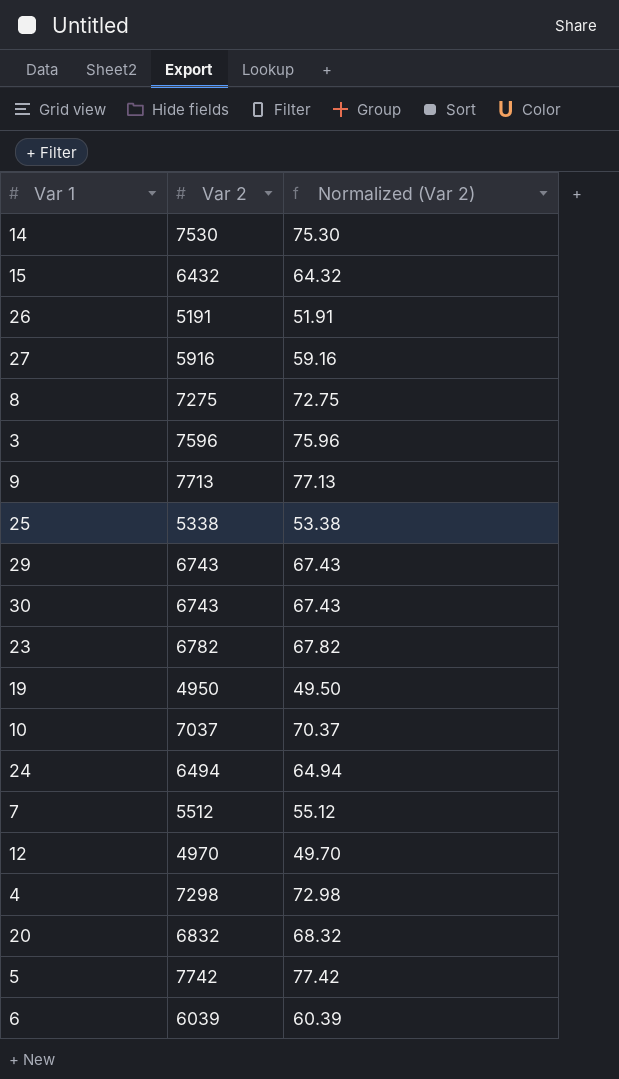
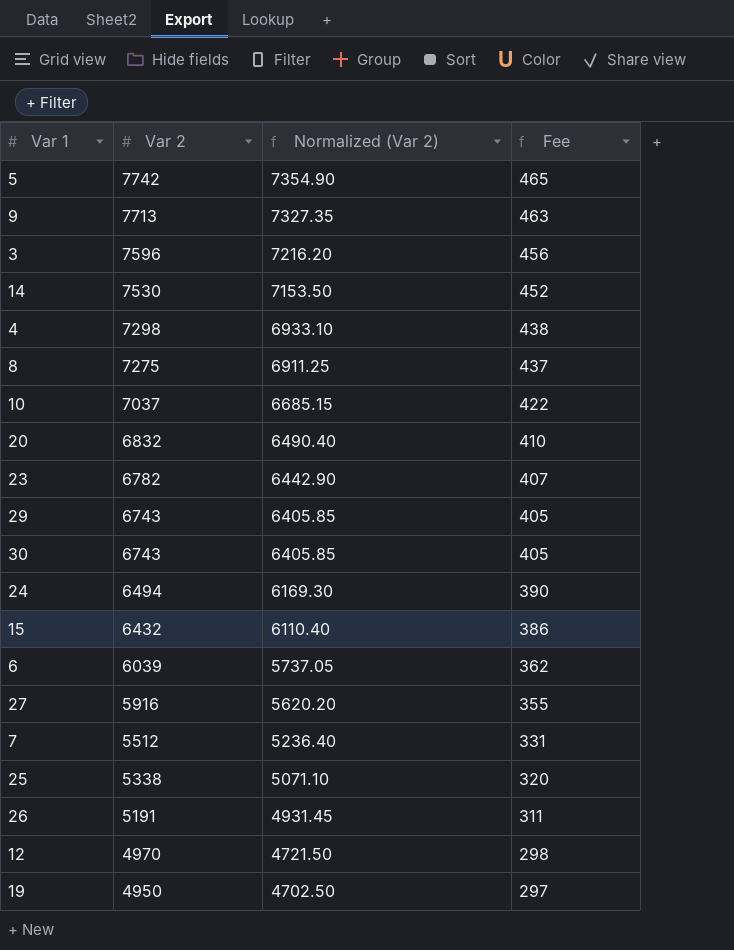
row order: none -> Var 2 descending
column Normalized (Var 2) | formula: [Var 2] * 0.01 -> [Var 2] * 0.95
column Fee | formula: none -> [Var 2] * 0.06

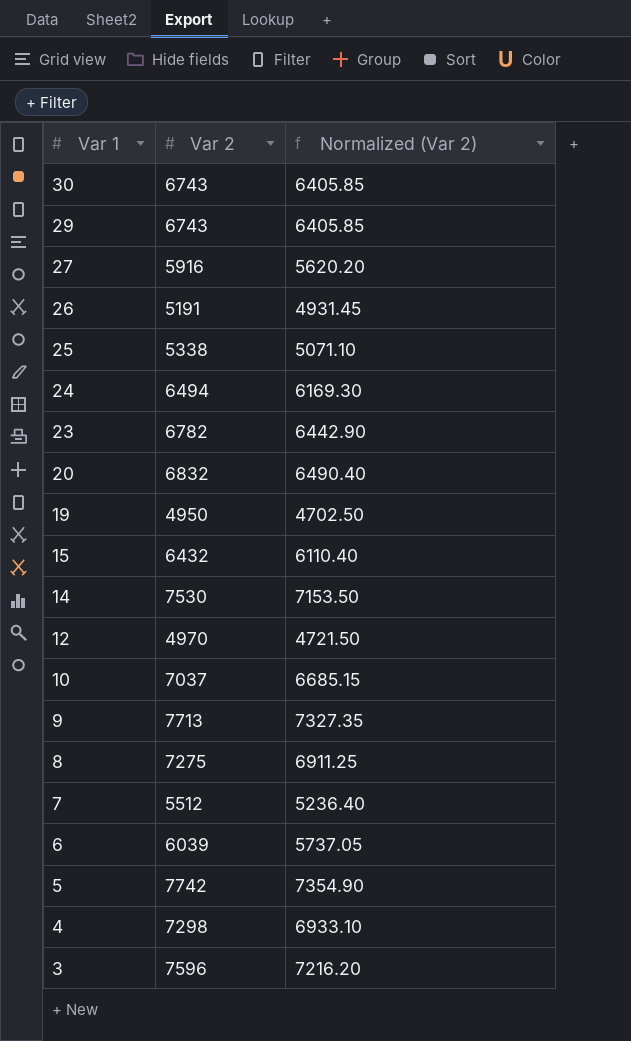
row order: Var 2 descending -> Var 1 descending
column Fee | formula: [Var 2] * 0.06 -> none

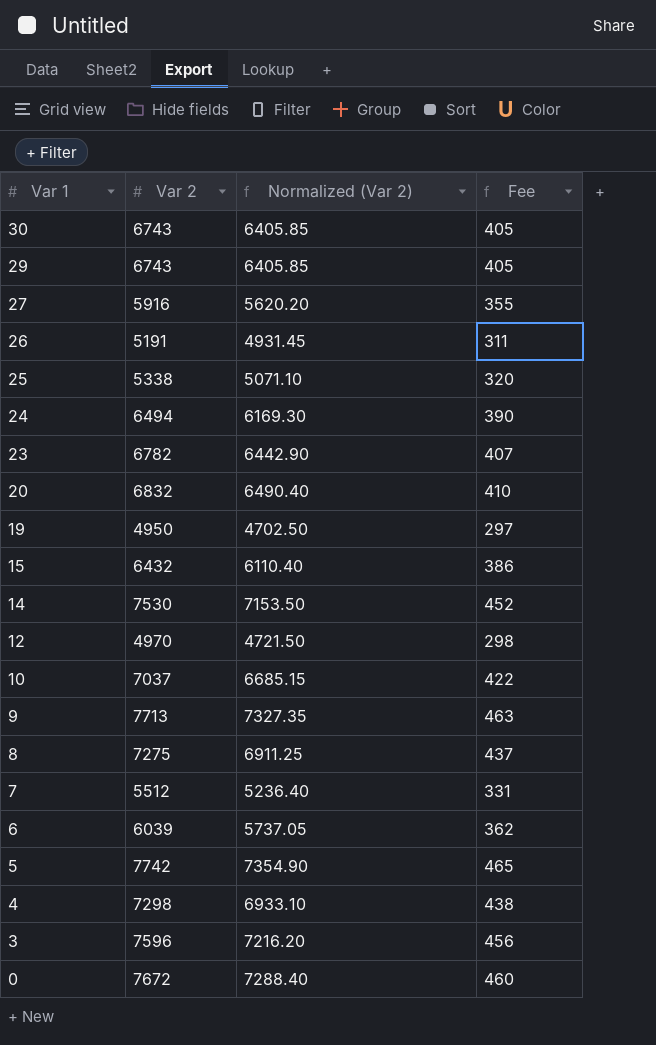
column Fee | formula: none -> [Var 2] * 0.06
row 0: none -> 7672 | 7288.40 | 460

